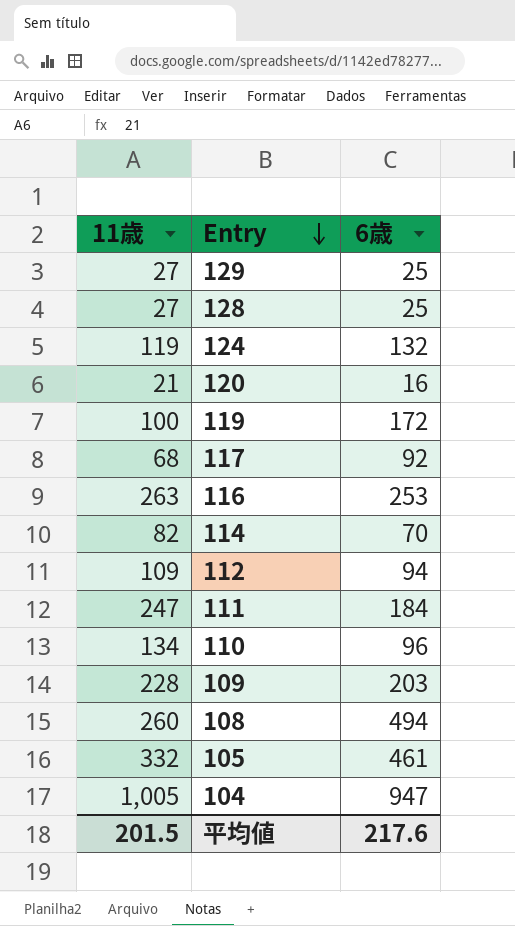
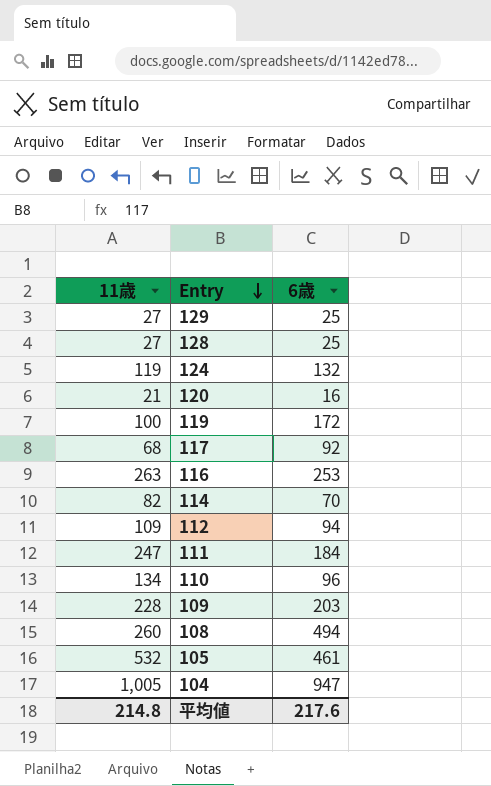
105 | 11歳: 332 -> 532
平均値 | 11歳: 201.5 -> 214.8

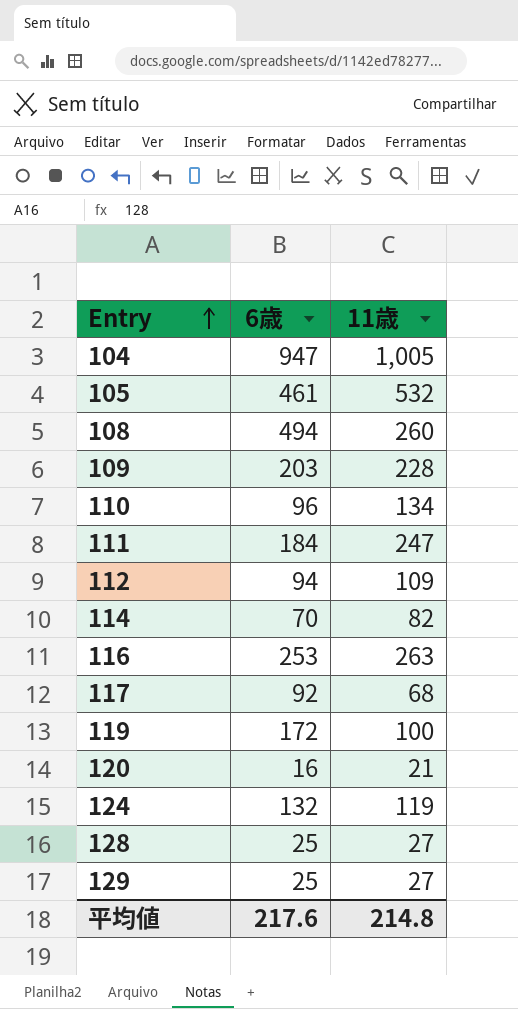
row order: Entry descending -> Entry ascending
column 11歳 | position: 1 -> 3

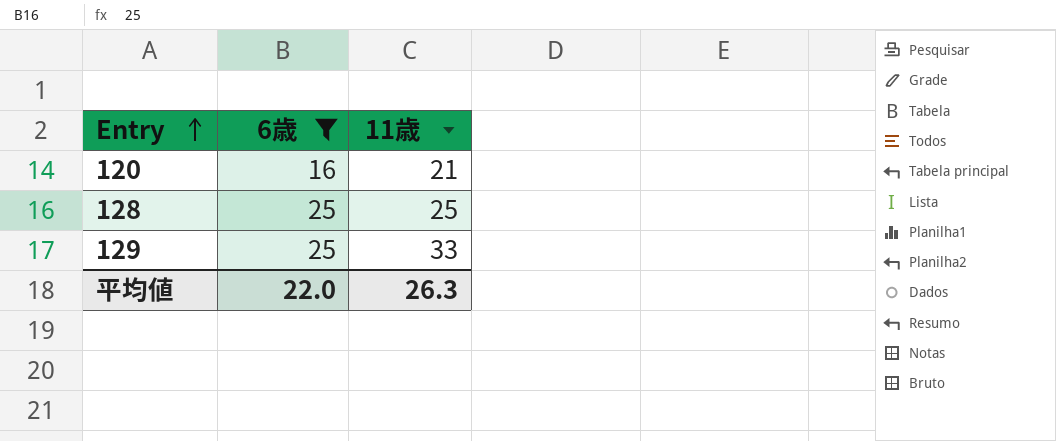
filter: none -> 6歳 <= 25
128 | 11歳: 27 -> 25
129 | 11歳: 27 -> 33
平均値 | 6歳: 217.6 -> 22.0
平均値 | 11歳: 214.8 -> 26.3

